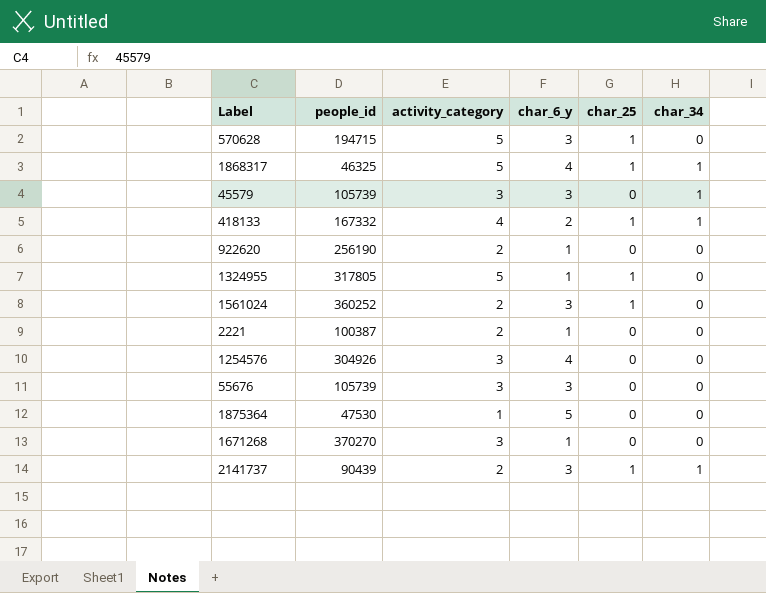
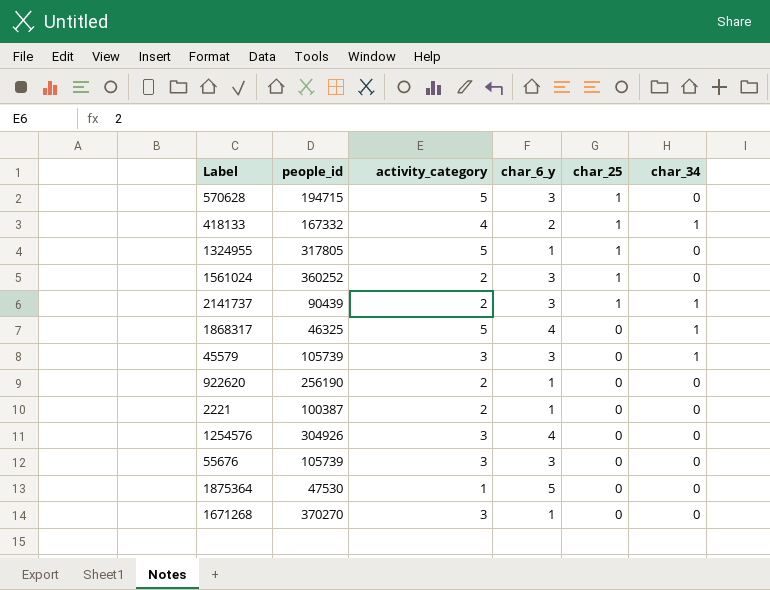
row order: none -> char_25 descending
1868317 | char_25: 1 -> 0

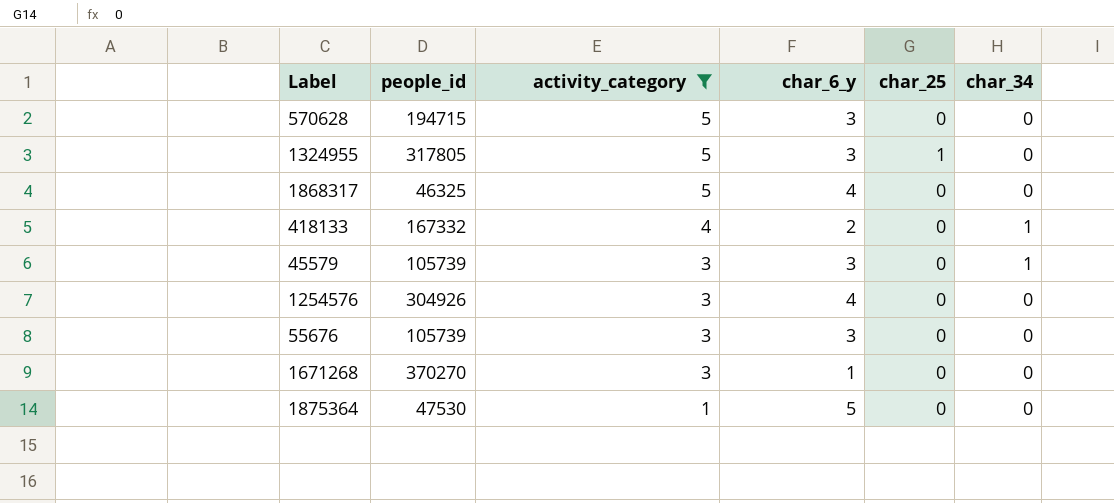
filter: none -> activity_category != 2
row order: char_25 descending -> activity_category descending
570628 | char_25: 1 -> 0
1324955 | char_6_y: 1 -> 3
1868317 | char_34: 1 -> 0
418133 | char_25: 1 -> 0

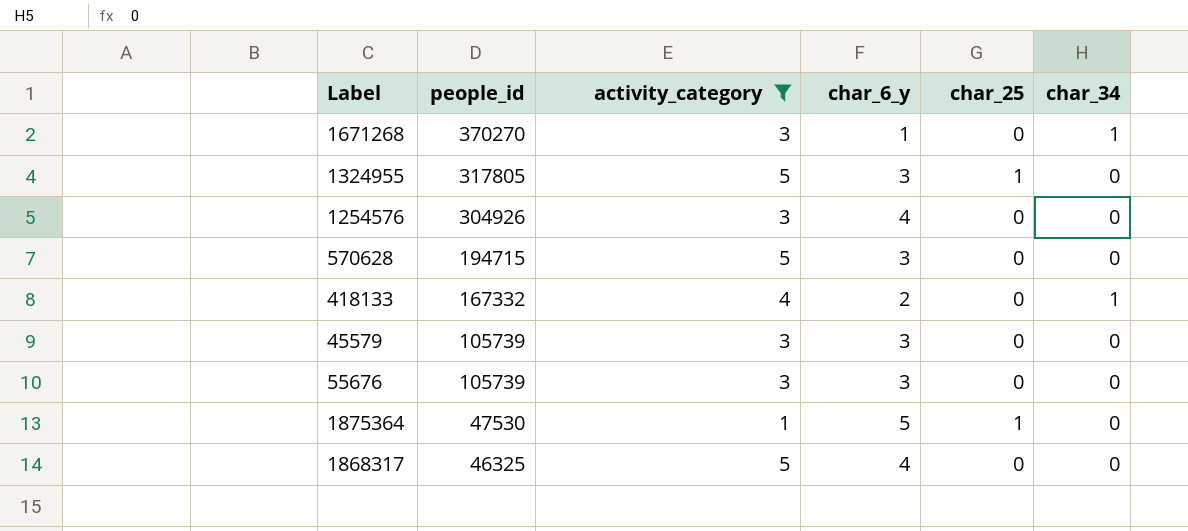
row order: activity_category descending -> people_id descending
1671268 | char_34: 0 -> 1
45579 | char_34: 1 -> 0
1875364 | char_25: 0 -> 1

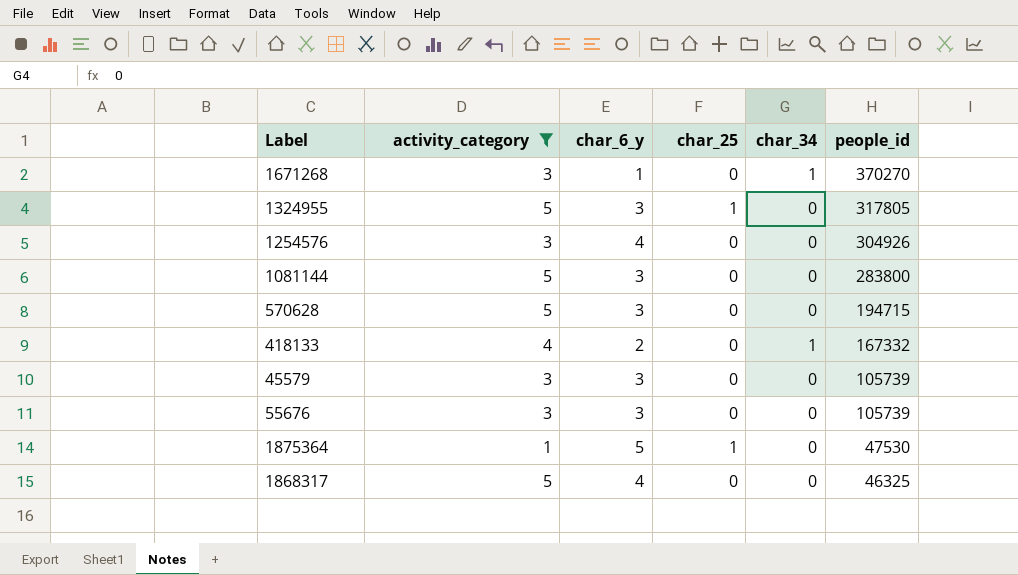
column people_id | position: 2 -> 6
row 1081144: none -> 5 | 3 | 0 | 0 | 283800

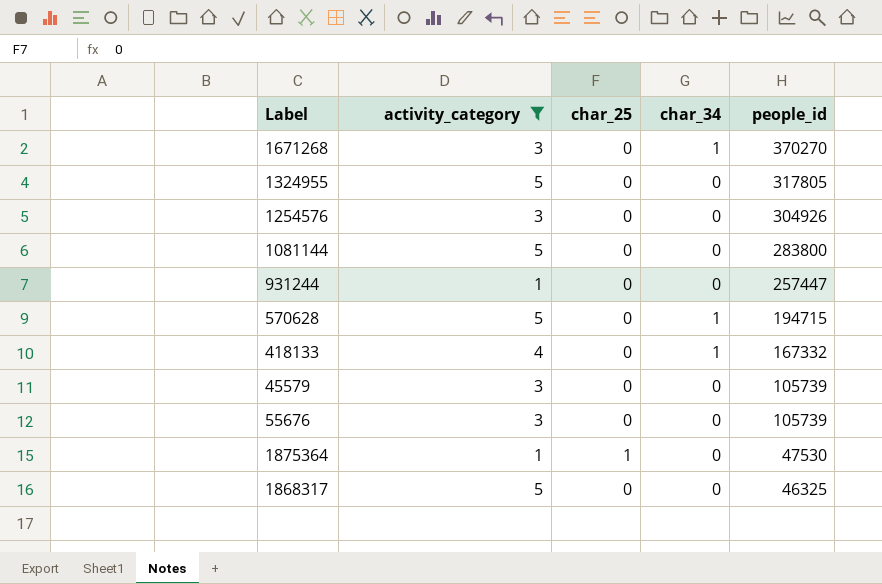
column char_6_y | position: 3 -> none
1324955 | char_25: 1 -> 0
row 931244: none -> 1 | 0 | 0 | 257447
570628 | char_34: 0 -> 1

